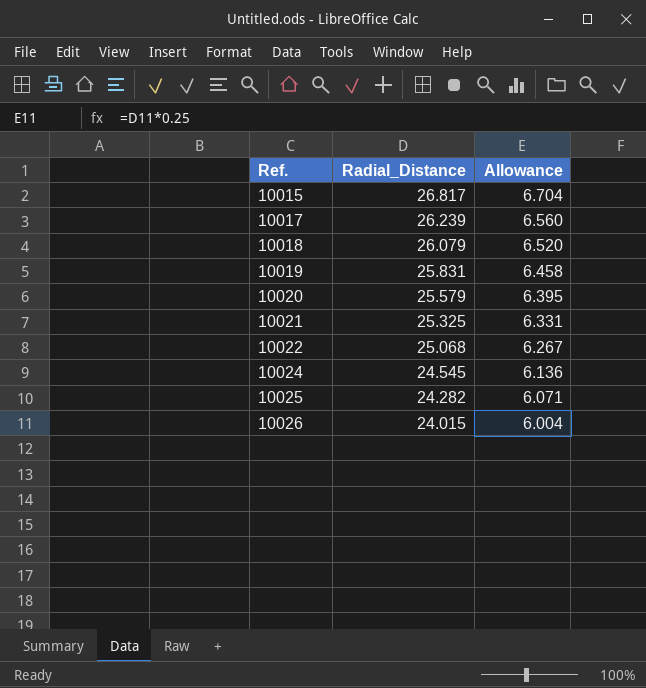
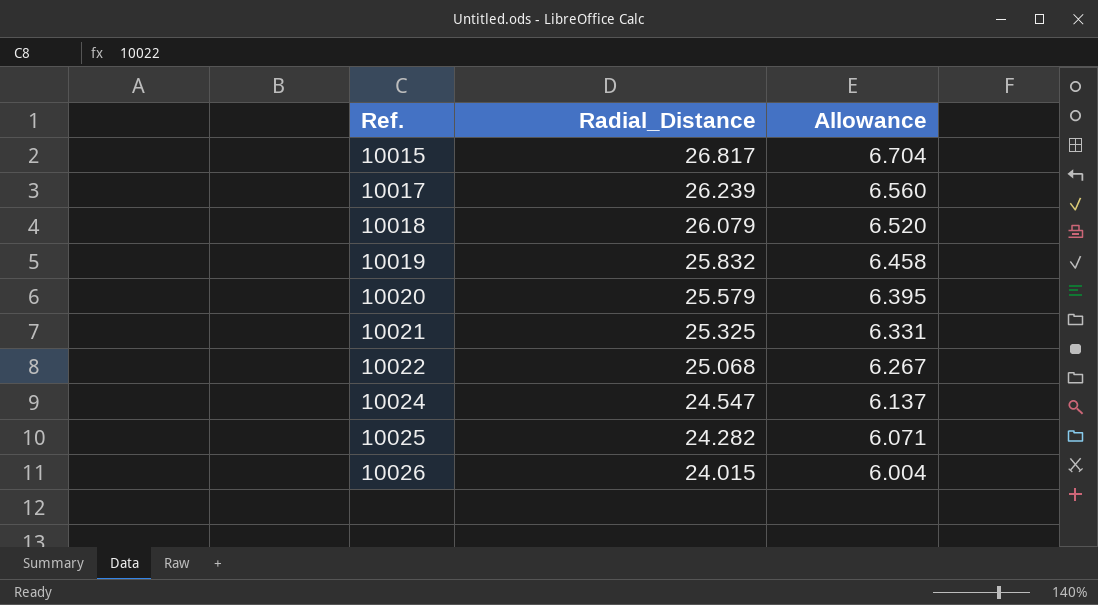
10019 | Radial_Distance: 25.831 -> 25.832
10024 | Radial_Distance: 24.545 -> 24.547
10024 | Allowance: 6.136 -> 6.137

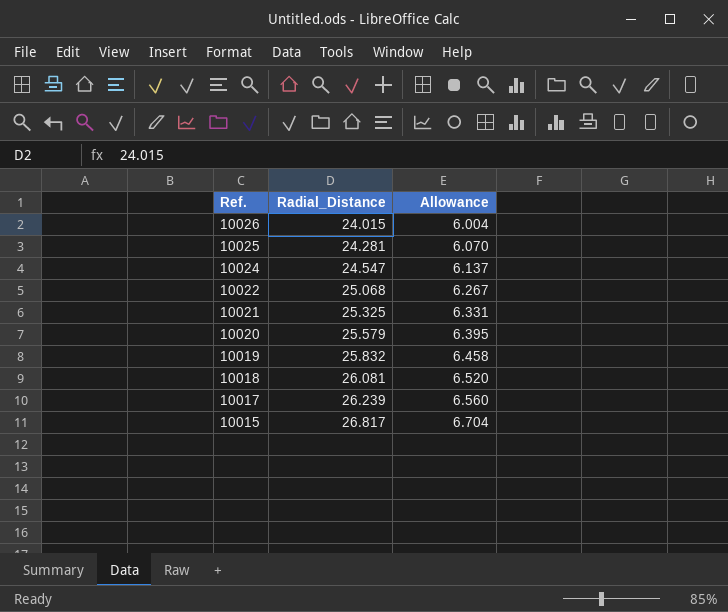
row order: Ref. ascending -> Ref. descending
10025 | Radial_Distance: 24.282 -> 24.281
10025 | Allowance: 6.071 -> 6.070
10018 | Radial_Distance: 26.079 -> 26.081

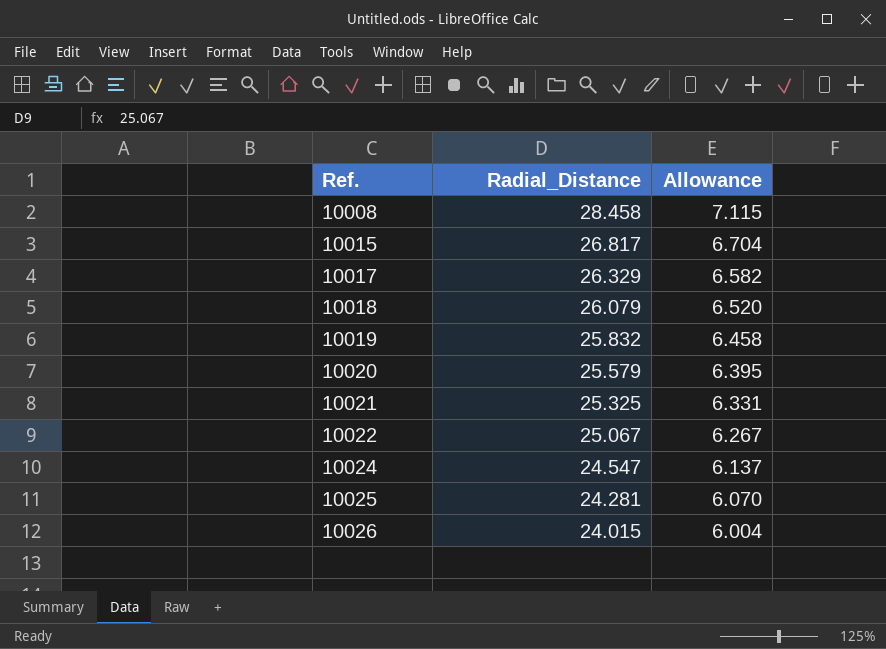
row order: Ref. descending -> Ref. ascending
row 10008: none -> 28.458 | 7.115
10017 | Radial_Distance: 26.239 -> 26.329
10017 | Allowance: 6.560 -> 6.582
10018 | Radial_Distance: 26.081 -> 26.079
10022 | Radial_Distance: 25.068 -> 25.067

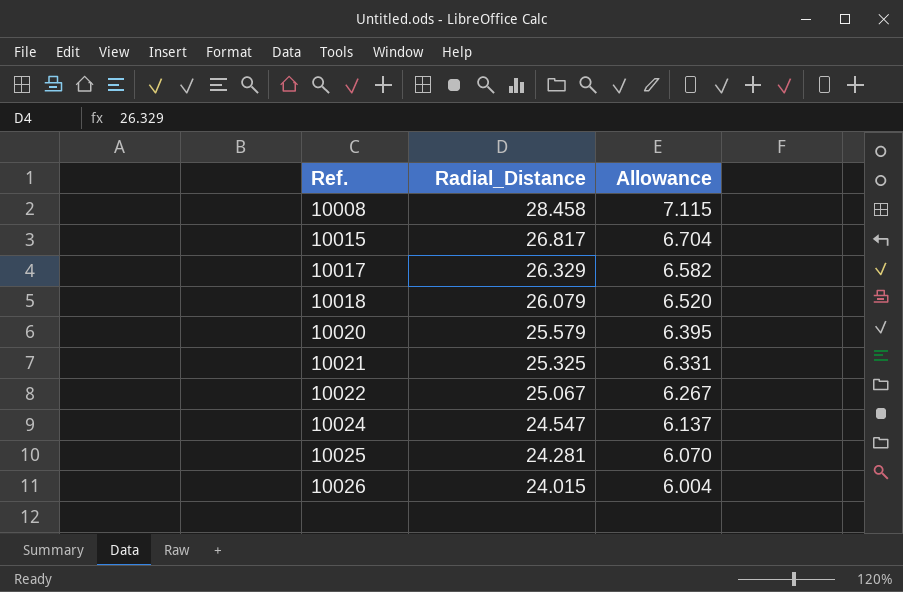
row 10019: 25.832 | 6.458 -> none

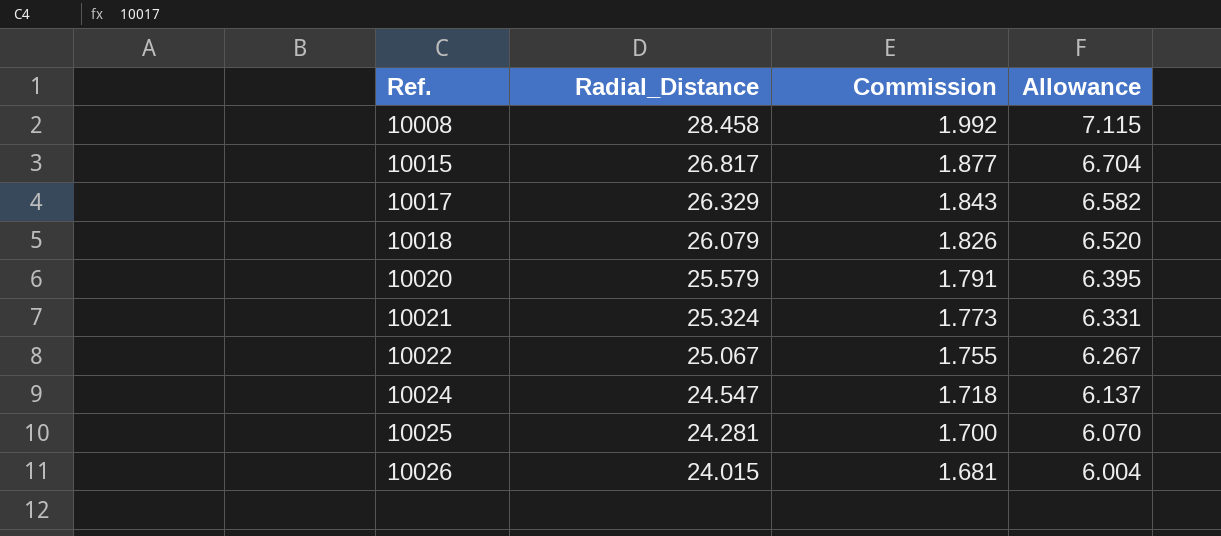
column Commission | formula: none -> [Radial_Distance] * 0.07
10021 | Radial_Distance: 25.325 -> 25.324

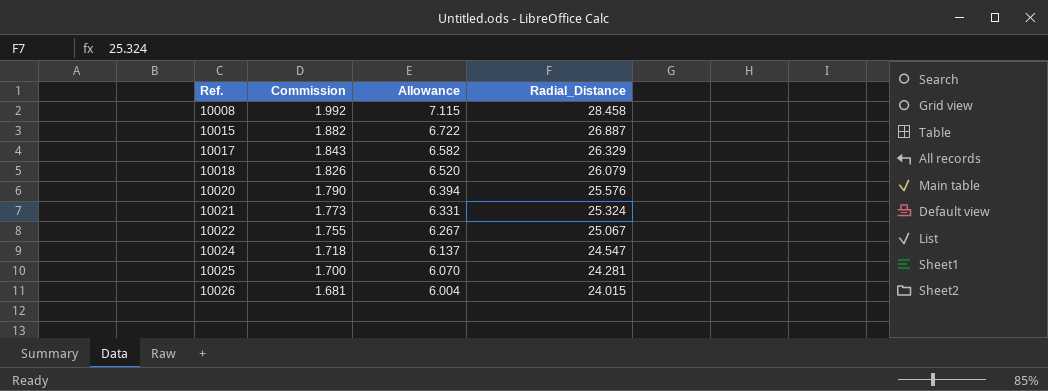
column Radial_Distance | position: 2 -> 4
10015 | Commission: 1.877 -> 1.882
10015 | Allowance: 6.704 -> 6.722
10015 | Radial_Distance: 26.817 -> 26.887
10020 | Commission: 1.791 -> 1.790
10020 | Allowance: 6.395 -> 6.394
10020 | Radial_Distance: 25.579 -> 25.576

